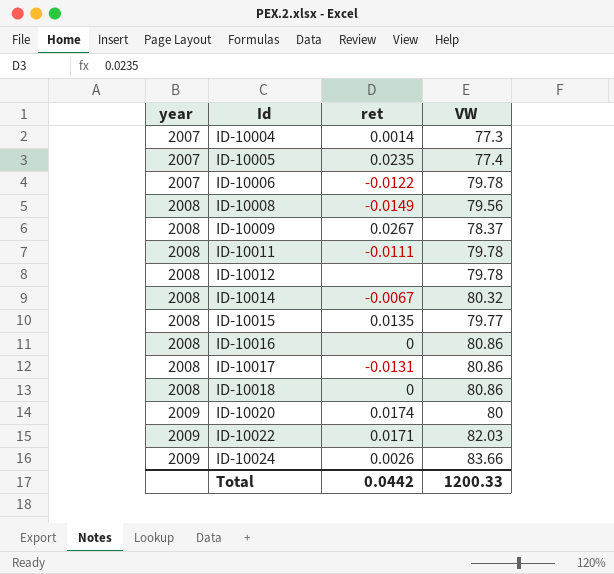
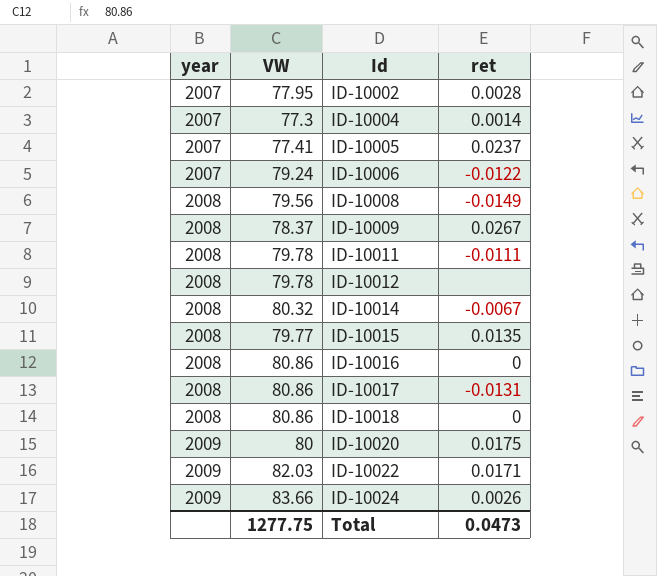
column VW | position: 4 -> 2
row ID-10002: none -> 2007 | 77.95 | 0.0028
ID-10005 | VW: 77.4 -> 77.41
ID-10005 | ret: 0.0235 -> 0.0237
ID-10006 | VW: 79.78 -> 79.24
ID-10020 | ret: 0.0174 -> 0.0175
Total | VW: 1200.33 -> 1277.75
Total | ret: 0.0442 -> 0.0473

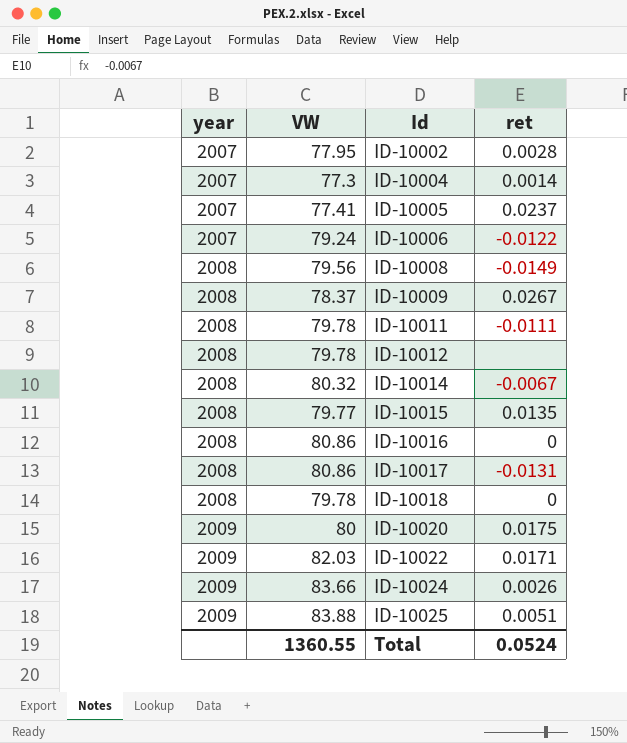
ID-10018 | VW: 80.86 -> 79.78
row ID-10025: none -> 2009 | 83.88 | 0.0051
Total | VW: 1277.75 -> 1360.55
Total | ret: 0.0473 -> 0.0524

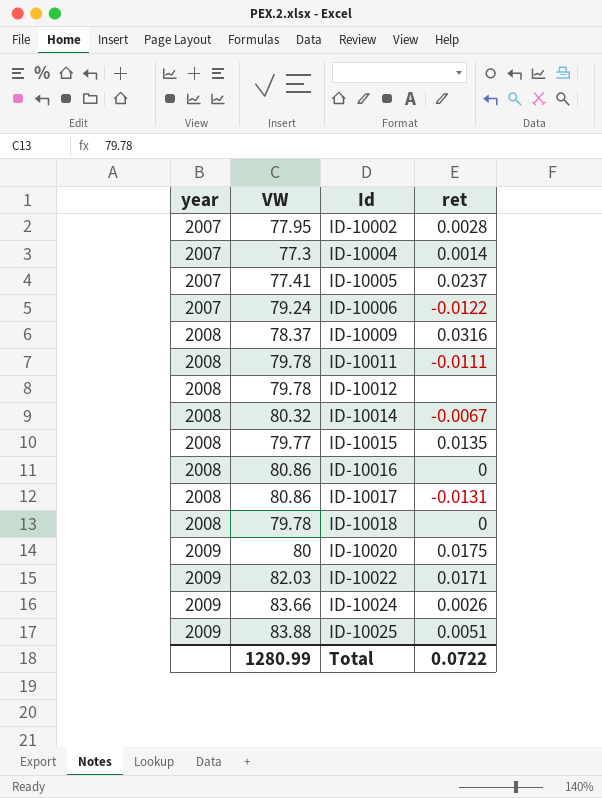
row ID-10008: 2008 | 79.56 | -0.0149 -> none
ID-10009 | ret: 0.0267 -> 0.0316
Total | VW: 1360.55 -> 1280.99
Total | ret: 0.0524 -> 0.0722

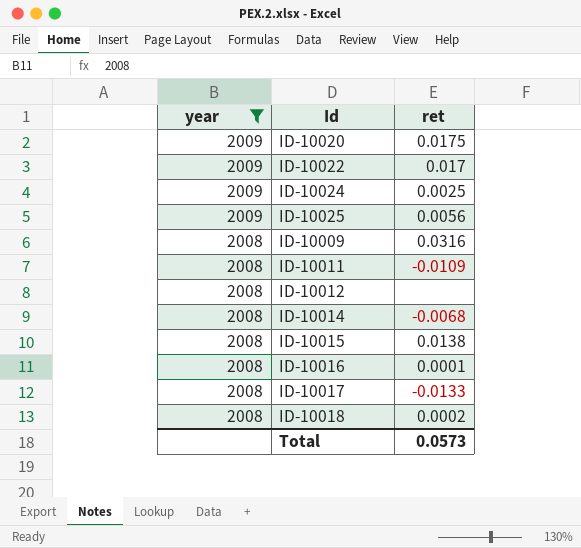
filter: none -> year != 2007
row order: year ascending -> year descending
column VW | position: 2 -> none
ID-10022 | ret: 0.0171 -> 0.017
ID-10024 | ret: 0.0026 -> 0.0025
ID-10025 | ret: 0.0051 -> 0.0056
ID-10011 | ret: -0.0111 -> -0.0109
ID-10014 | ret: -0.0067 -> -0.0068
ID-10015 | ret: 0.0135 -> 0.0138
ID-10016 | ret: 0 -> 0.0001
ID-10017 | ret: -0.0131 -> -0.0133
ID-10018 | ret: 0 -> 0.0002
Total | ret: 0.0722 -> 0.0573

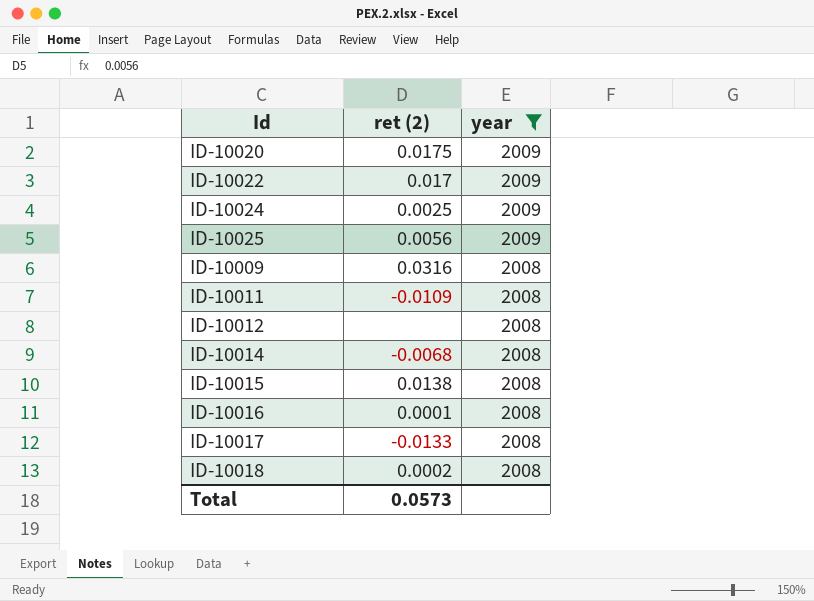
column name: ret -> ret (2)
column year | position: 1 -> 3

